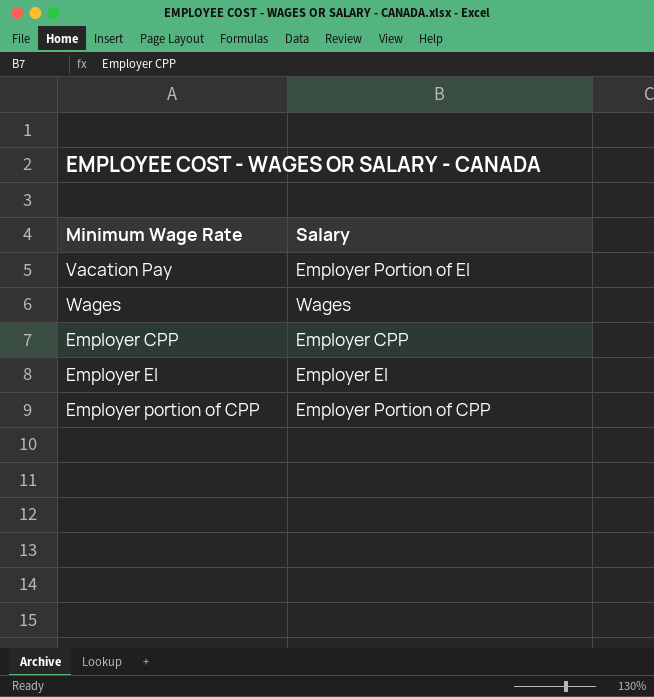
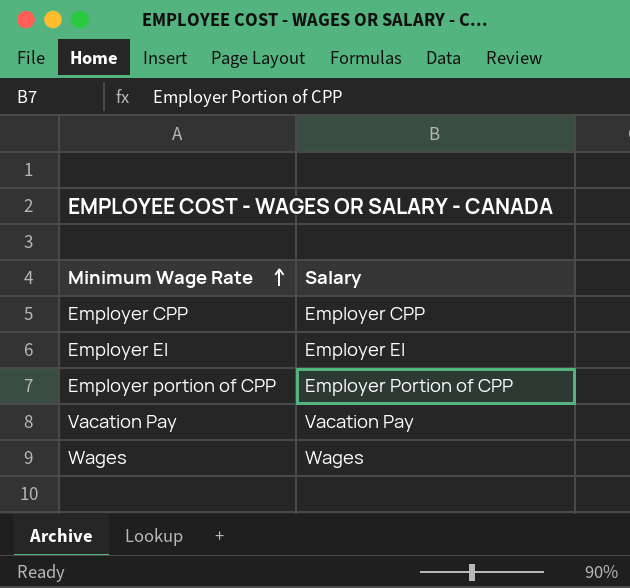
row order: none -> Minimum Wage Rate ascending
Vacation Pay | Salary: Employer Portion of EI -> Vacation Pay

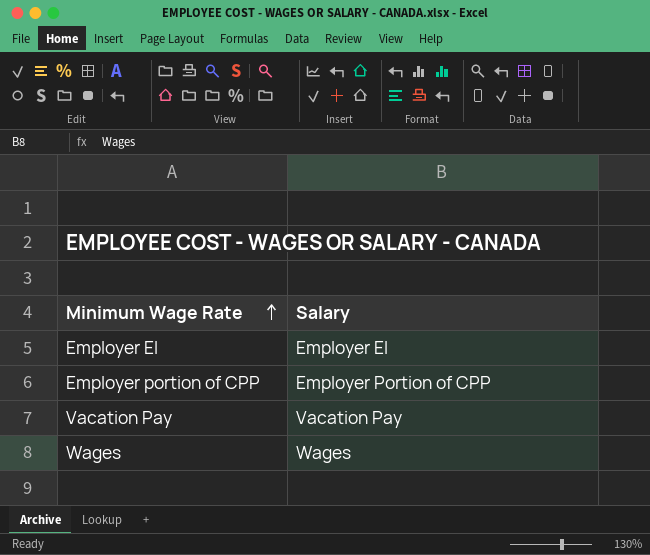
row Employer CPP: Employer CPP -> none

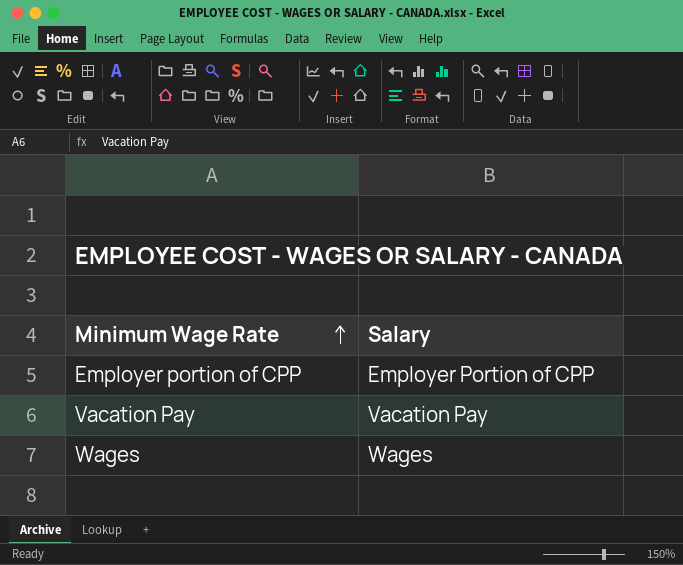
row Employer EI: Employer EI -> none

